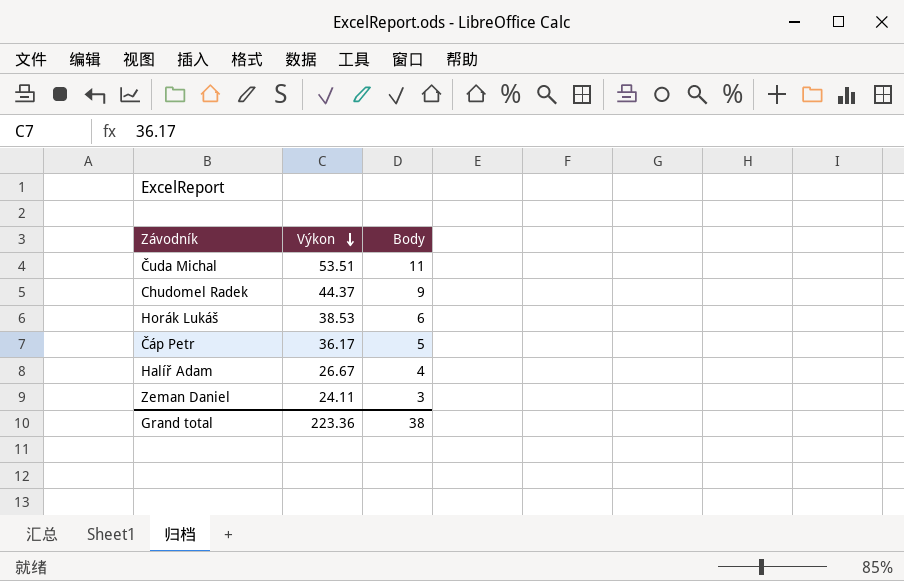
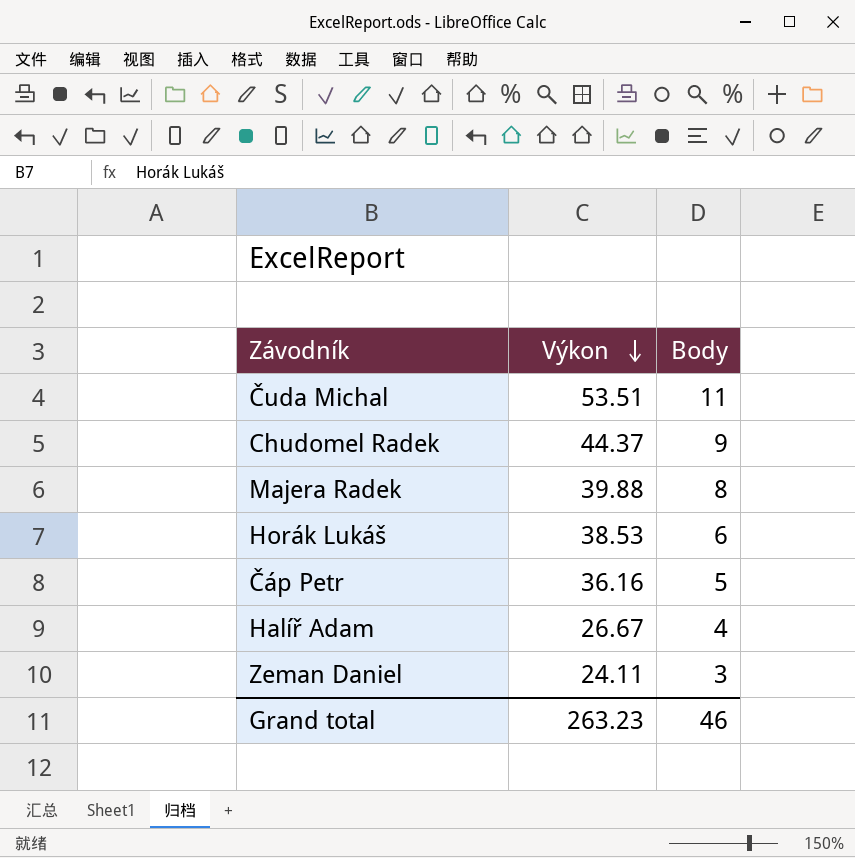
row Majera Radek: none -> 39.88 | 8
Čáp Petr | Výkon: 36.17 -> 36.16
Grand total | Výkon: 223.36 -> 263.23
Grand total | Body: 38 -> 46

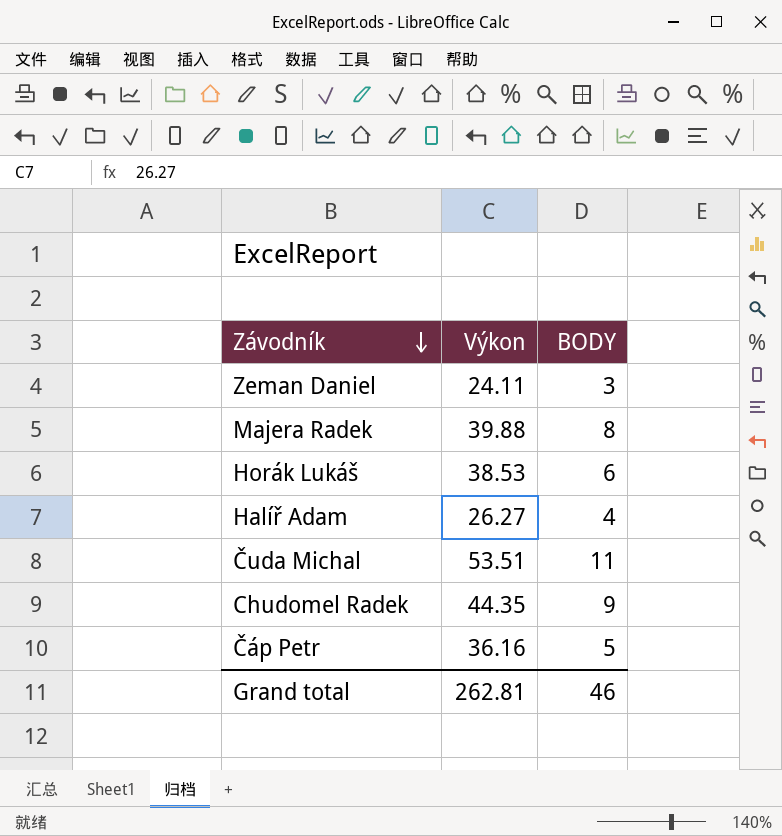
row order: Výkon descending -> Závodník descending
column name: Body -> BODY
Halíř Adam | Výkon: 26.67 -> 26.27
Chudomel Radek | Výkon: 44.37 -> 44.35
Grand total | Výkon: 263.23 -> 262.81

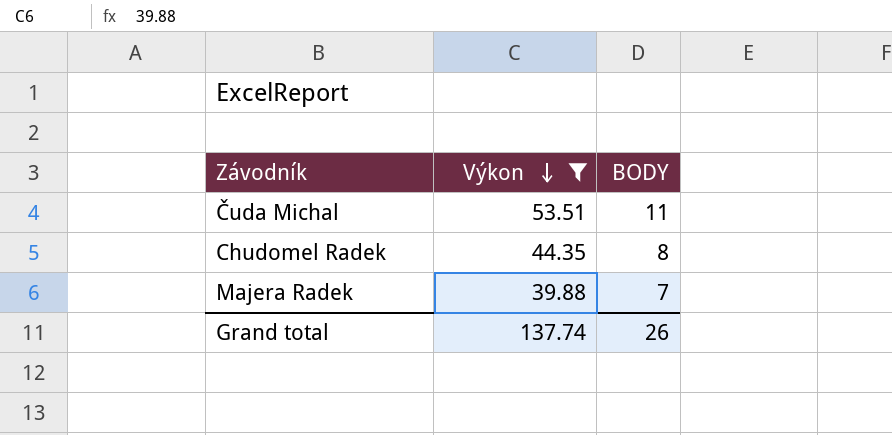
filter: none -> Výkon >= 39.88
row order: Závodník descending -> Výkon descending
Chudomel Radek | BODY: 9 -> 8
Majera Radek | BODY: 8 -> 7
Grand total | Výkon: 262.81 -> 137.74
Grand total | BODY: 46 -> 26

